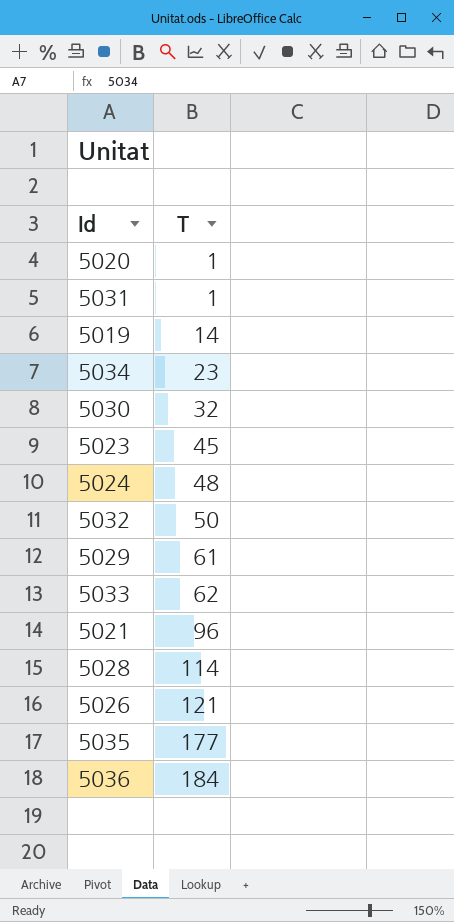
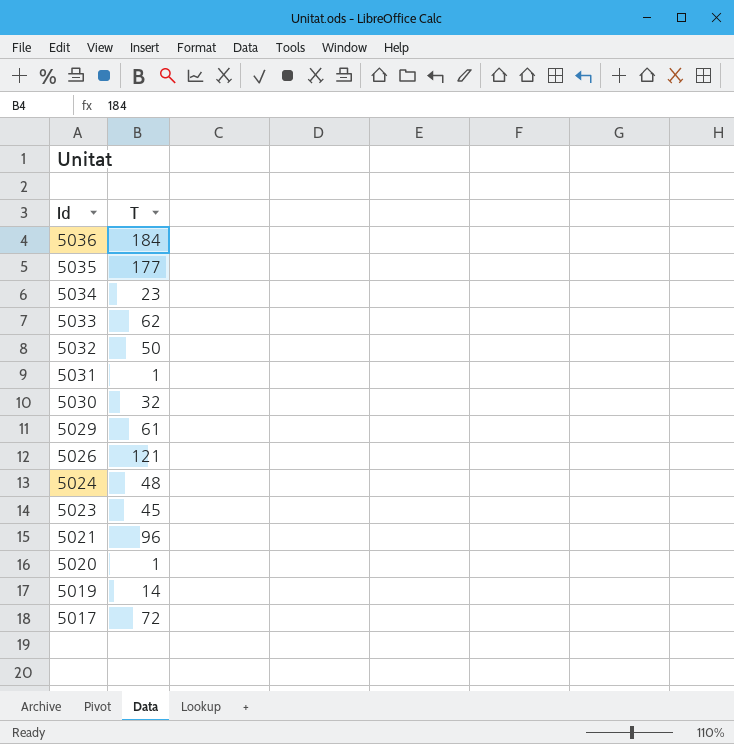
row order: T ascending -> Id descending
row 5028: 114 -> none
row 5017: none -> 72

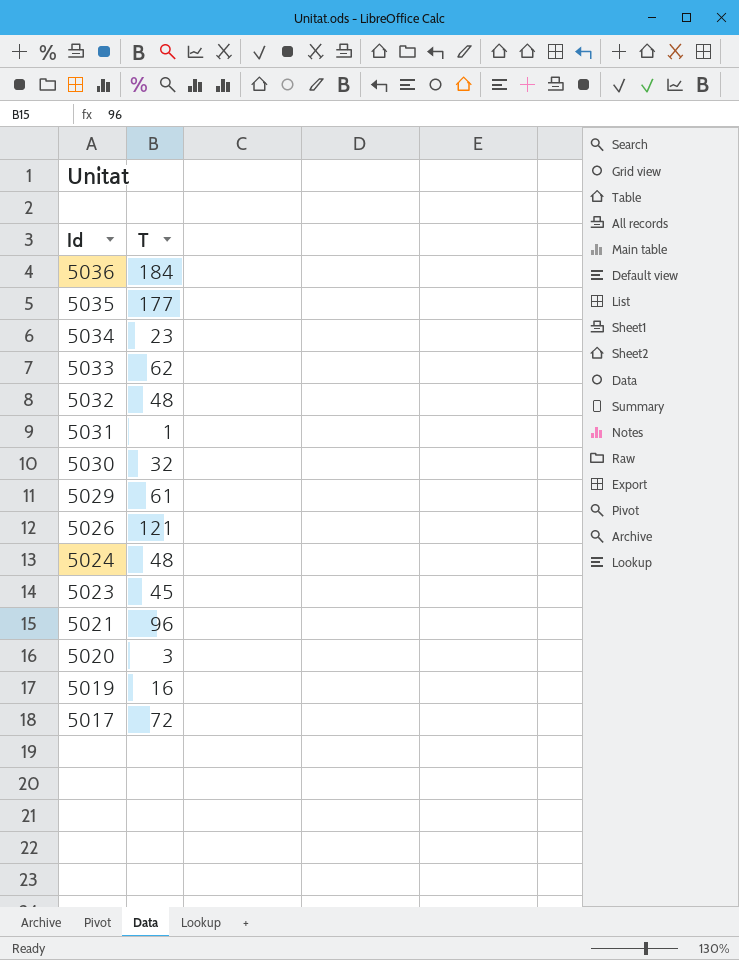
5032 | T: 50 -> 48
5020 | T: 1 -> 3
5019 | T: 14 -> 16

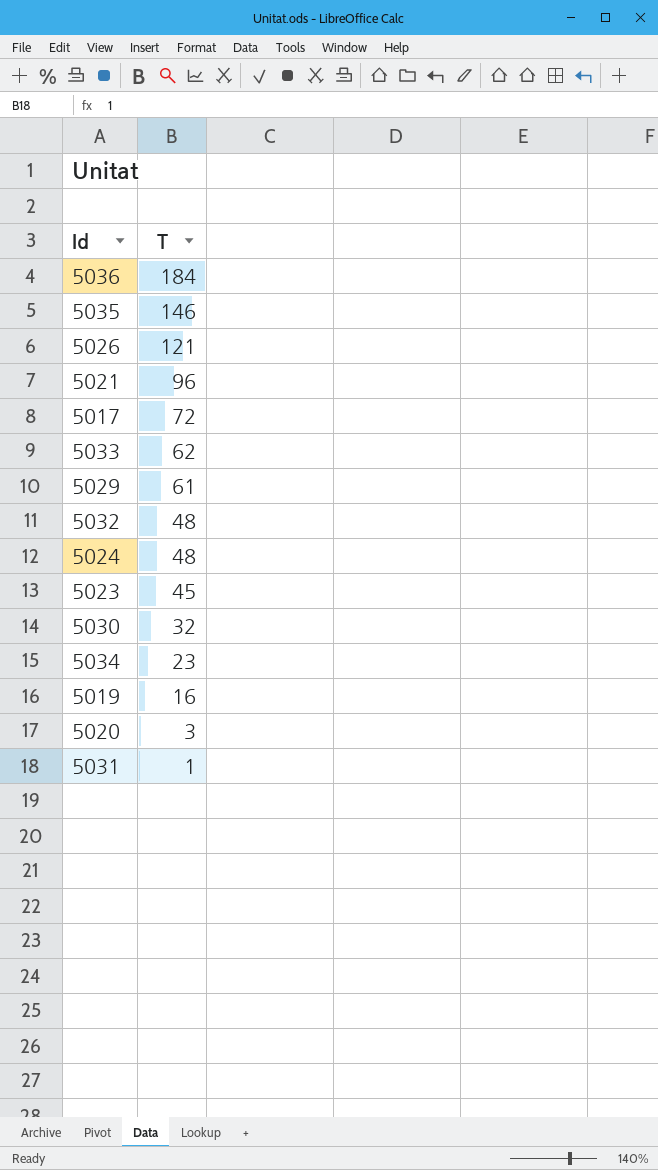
row order: Id descending -> T descending
5035 | T: 177 -> 146

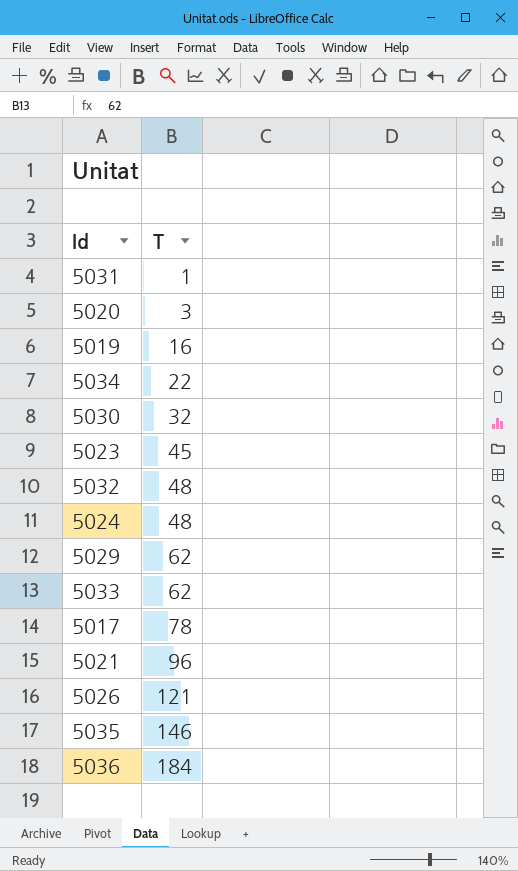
row order: T descending -> T ascending
5034 | T: 23 -> 22
5029 | T: 61 -> 62
5017 | T: 72 -> 78

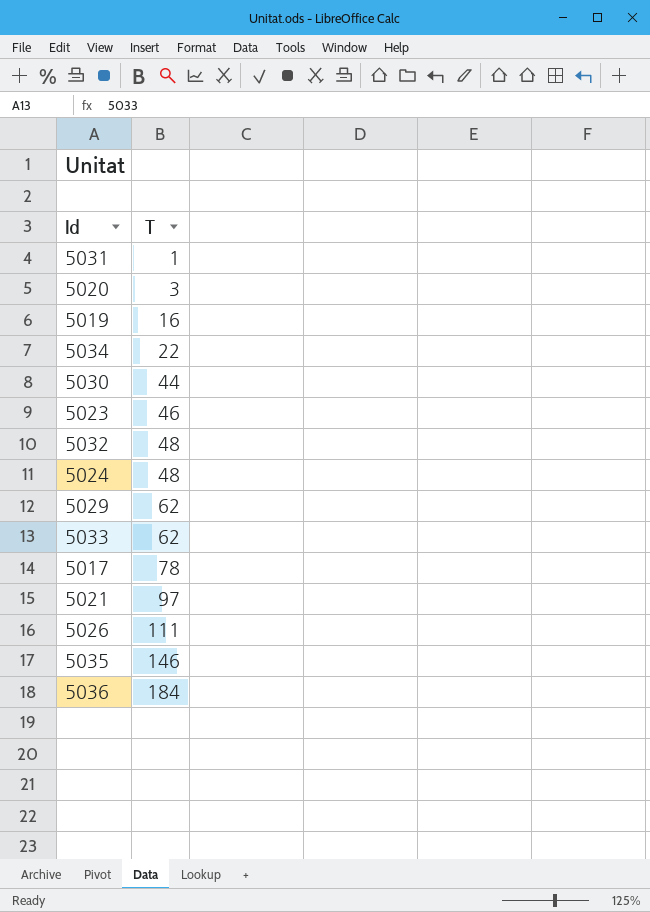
5030 | T: 32 -> 44
5023 | T: 45 -> 46
5021 | T: 96 -> 97
5026 | T: 121 -> 111

